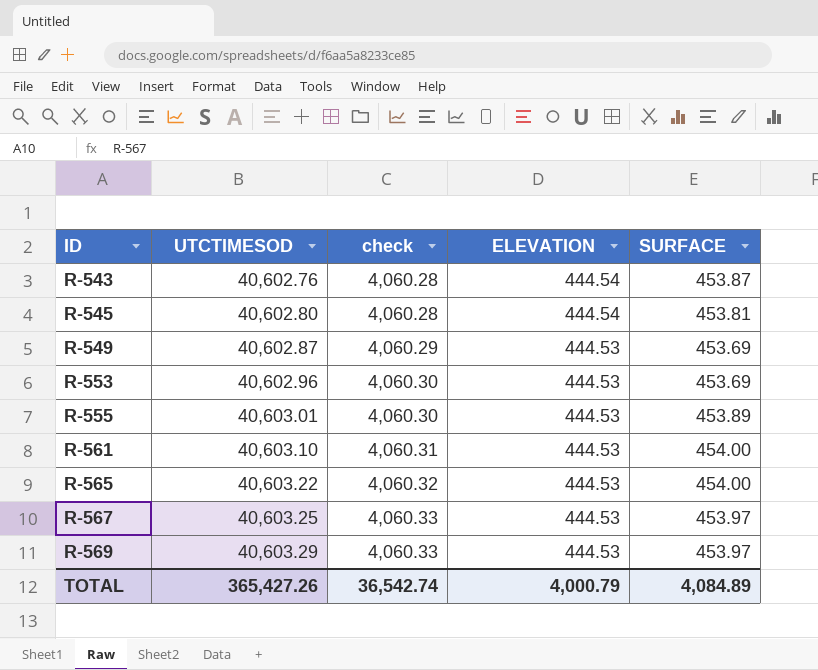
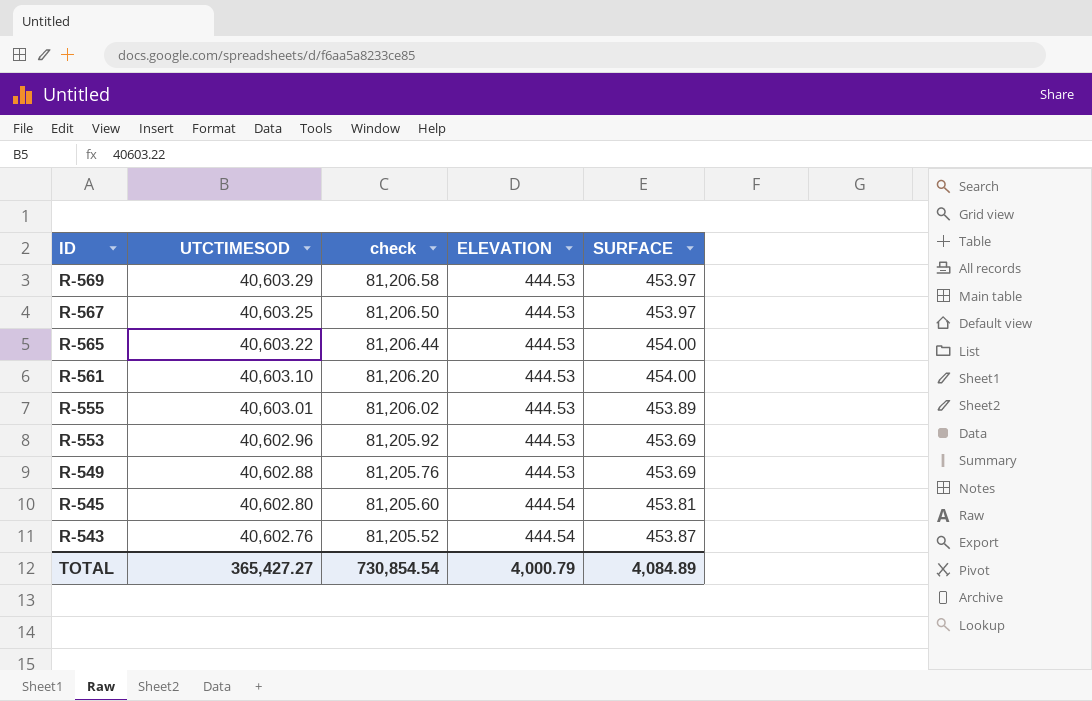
row order: ID ascending -> ID descending
column check | formula: [UTCTIMESOD] * 0.1 -> [UTCTIMESOD] * 2
R-549 | UTCTIMESOD: 40,602.87 -> 40,602.88
TOTAL | UTCTIMESOD: 365,427.26 -> 365,427.27
TOTAL | check: 36,542.74 -> 730,854.54

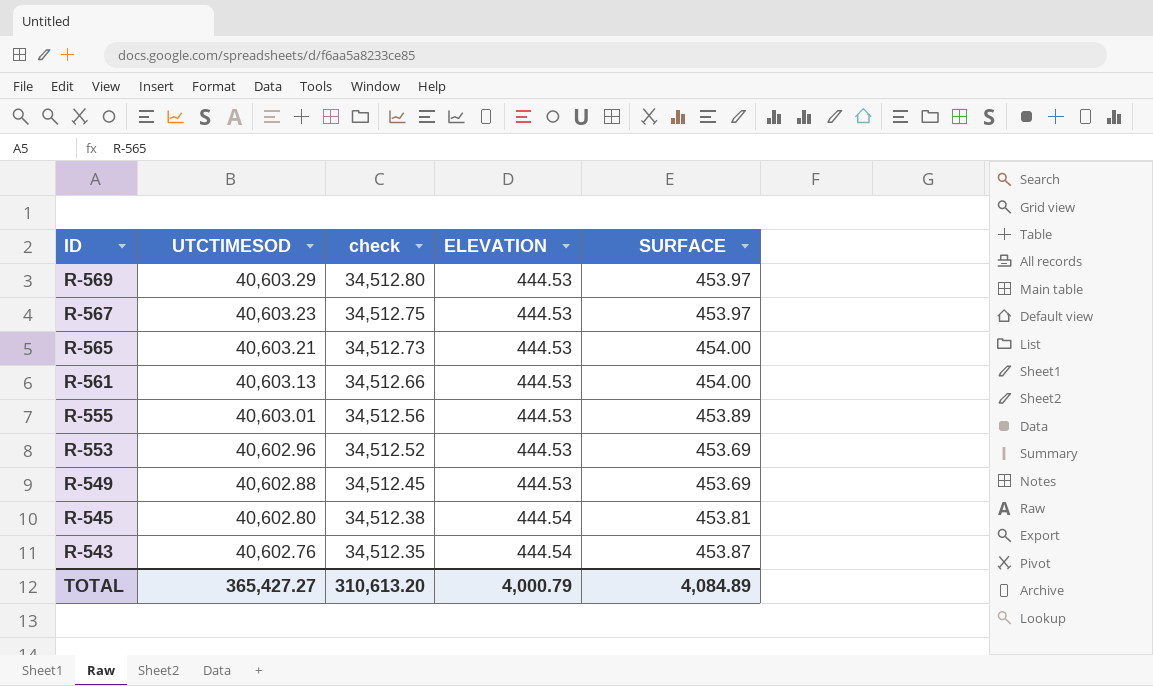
column check | formula: [UTCTIMESOD] * 2 -> [UTCTIMESOD] * 0.85
R-567 | UTCTIMESOD: 40,603.25 -> 40,603.23
R-565 | UTCTIMESOD: 40,603.22 -> 40,603.21
R-561 | UTCTIMESOD: 40,603.10 -> 40,603.13
TOTAL | check: 730,854.54 -> 310,613.20

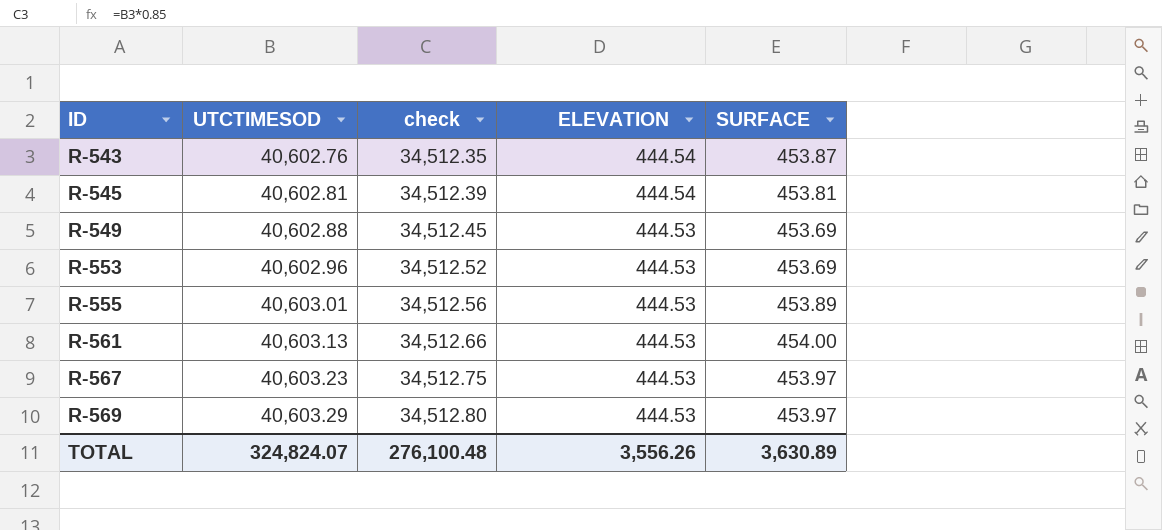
row order: ID descending -> ID ascending
row R-565: 40,603.21 | 34,512.73 | 444.53 | 454.00 -> none
R-545 | UTCTIMESOD: 40,602.80 -> 40,602.81
R-545 | check: 34,512.38 -> 34,512.39
TOTAL | UTCTIMESOD: 365,427.27 -> 324,824.07
TOTAL | check: 310,613.20 -> 276,100.48
TOTAL | ELEVATION: 4,000.79 -> 3,556.26
TOTAL | SURFACE: 4,084.89 -> 3,630.89

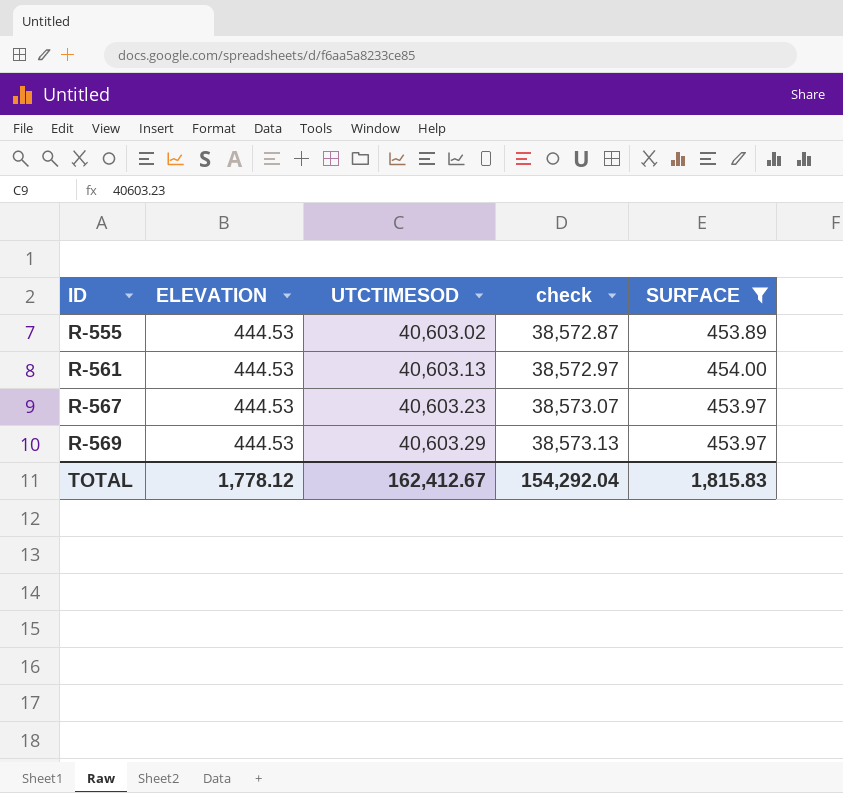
filter: none -> SURFACE >= 453.89
column ELEVATION | position: 4 -> 2
column check | formula: [UTCTIMESOD] * 0.85 -> [UTCTIMESOD] * 0.95
R-555 | UTCTIMESOD: 40,603.01 -> 40,603.02
TOTAL | ELEVATION: 3,556.26 -> 1,778.12
TOTAL | UTCTIMESOD: 324,824.07 -> 162,412.67
TOTAL | check: 276,100.48 -> 154,292.04
TOTAL | SURFACE: 3,630.89 -> 1,815.83

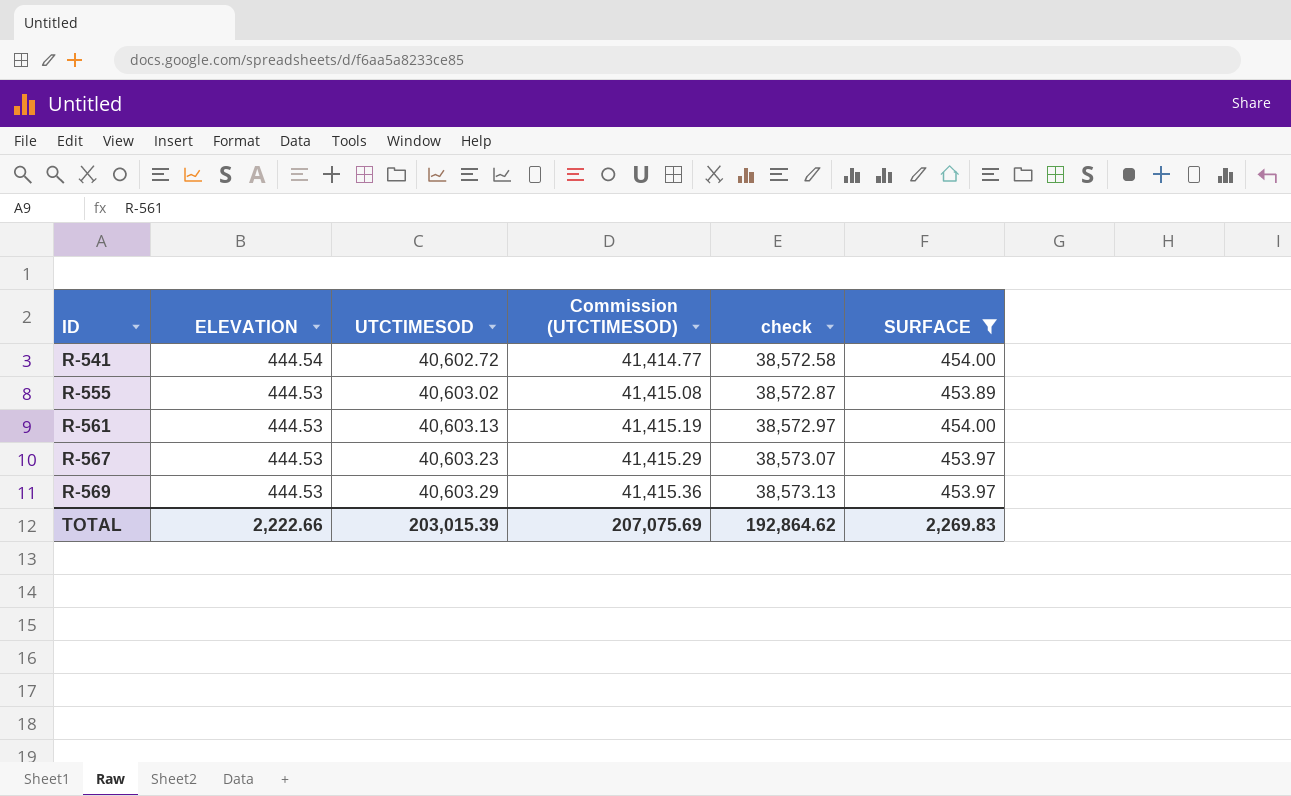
column Commission (UTCTIMESOD) | formula: none -> [UTCTIMESOD] * 1.02
row R-541: none -> 444.54 | 40,602.72 | 41,414.77 | 38,572.58 | 454.00
TOTAL | ELEVATION: 1,778.12 -> 2,222.66
TOTAL | UTCTIMESOD: 162,412.67 -> 203,015.39
TOTAL | check: 154,292.04 -> 192,864.62
TOTAL | SURFACE: 1,815.83 -> 2,269.83

